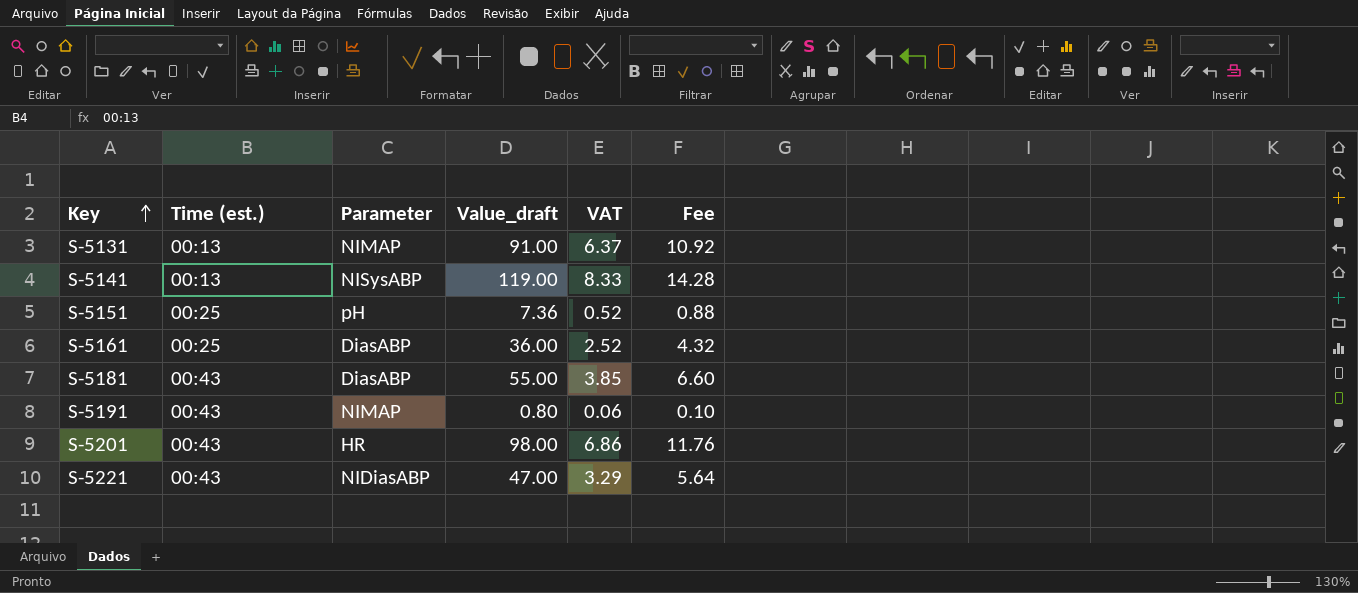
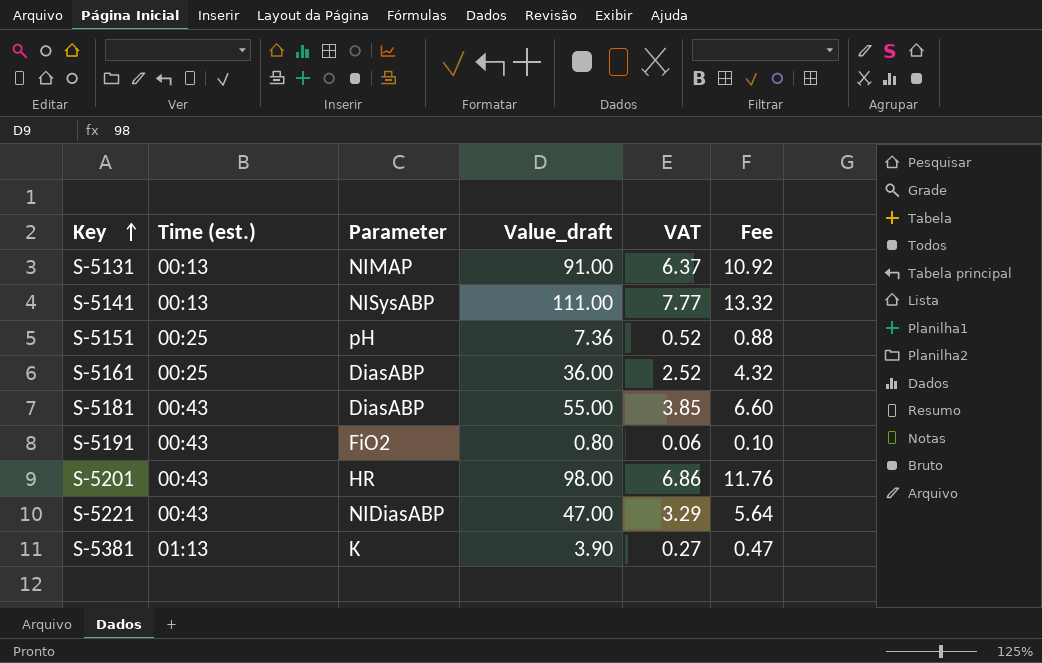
S-5141 | Value_draft: 119.00 -> 111.00
S-5141 | VAT: 8.33 -> 7.77
S-5141 | Fee: 14.28 -> 13.32
S-5191 | Parameter: NIMAP -> FiO2
row S-5381: none -> 01:13 | K | 3.90 | 0.27 | 0.47

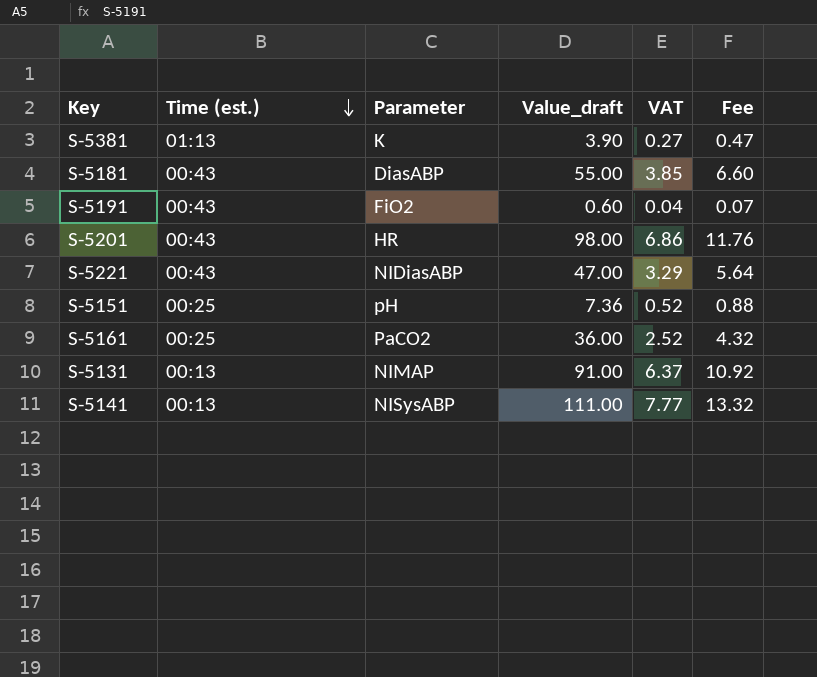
row order: Key ascending -> Time (est.) descending
S-5191 | Value_draft: 0.80 -> 0.60
S-5191 | VAT: 0.06 -> 0.04
S-5191 | Fee: 0.10 -> 0.07
S-5161 | Parameter: DiasABP -> PaCO2

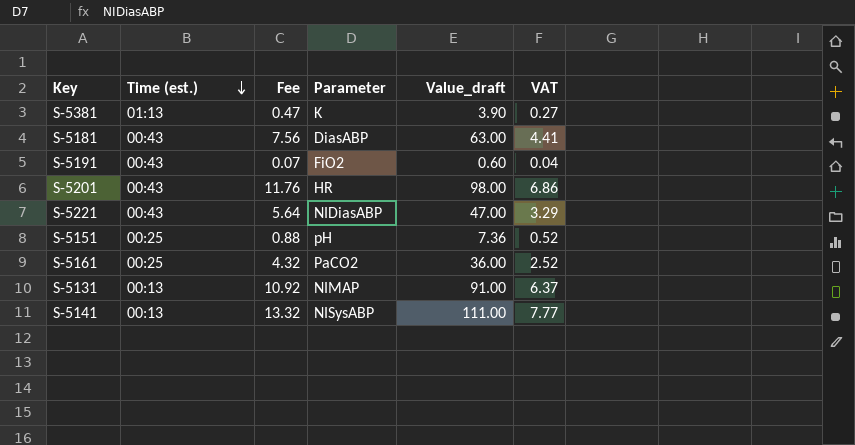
column Fee | position: 6 -> 3
S-5181 | Fee: 6.60 -> 7.56
S-5181 | Value_draft: 55.00 -> 63.00
S-5181 | VAT: 3.85 -> 4.41

